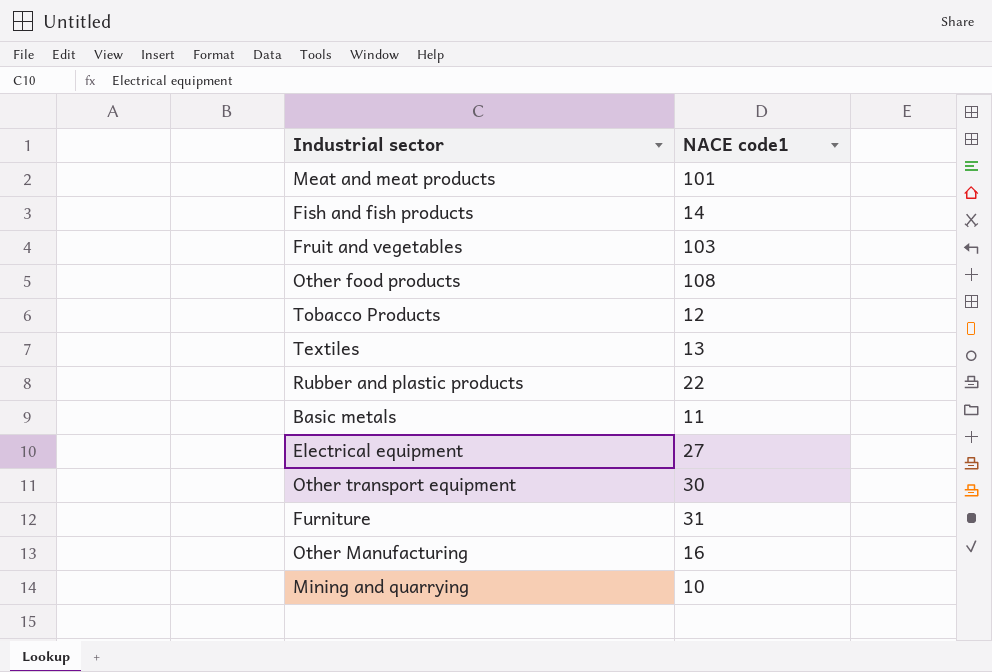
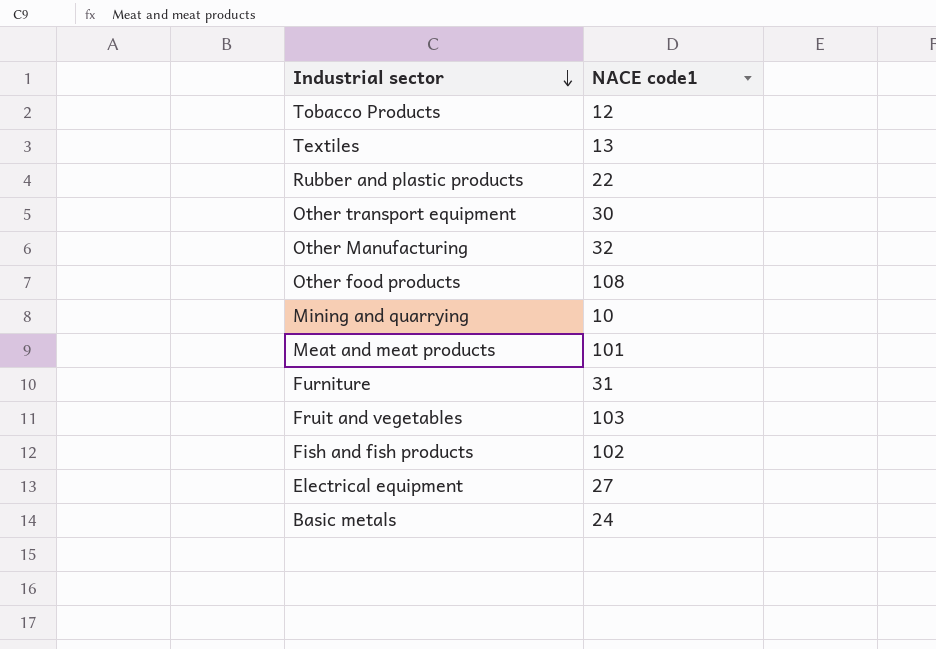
row order: none -> Industrial sector descending
Other Manufacturing | NACE code1: 16 -> 32
Fish and fish products | NACE code1: 14 -> 102
Basic metals | NACE code1: 11 -> 24

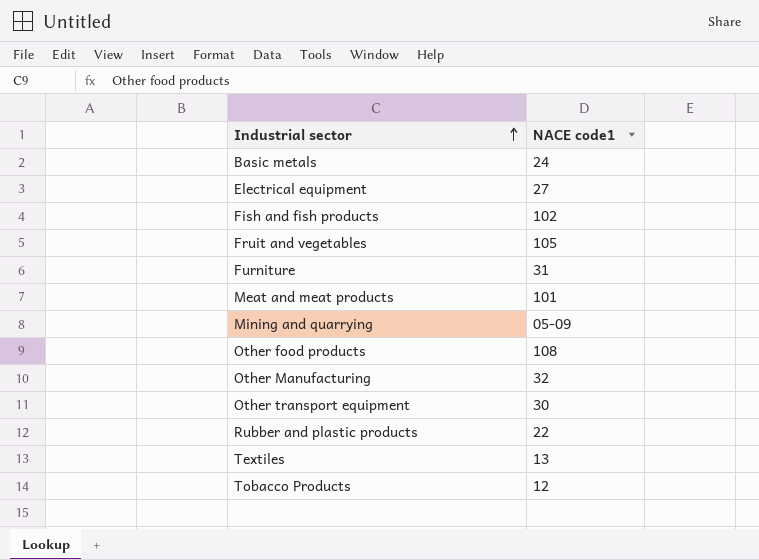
row order: Industrial sector descending -> Industrial sector ascending
Fruit and vegetables | NACE code1: 103 -> 105
Mining and quarrying | NACE code1: 10 -> 05-09

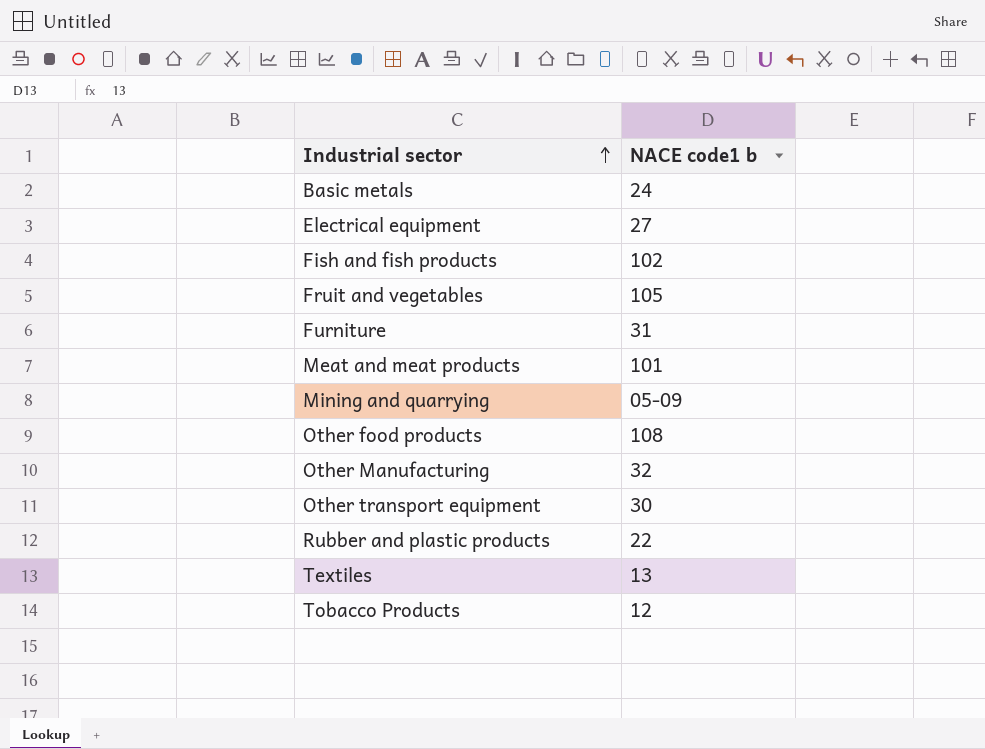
column name: NACE code1 -> NACE code1 b

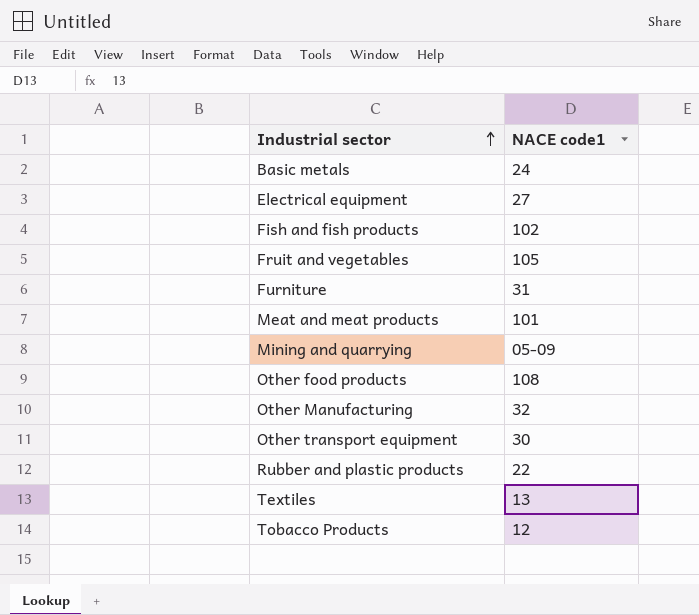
column name: NACE code1 b -> NACE code1

